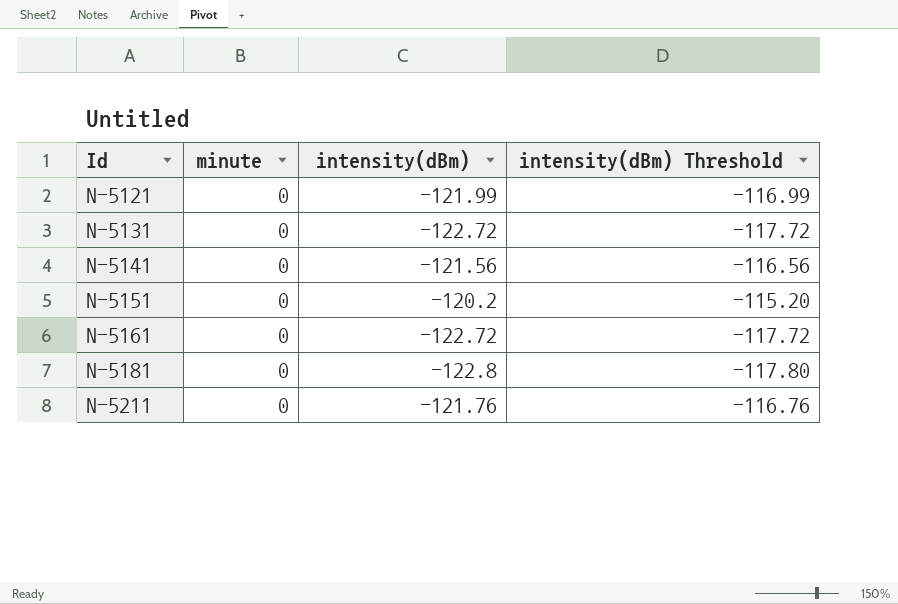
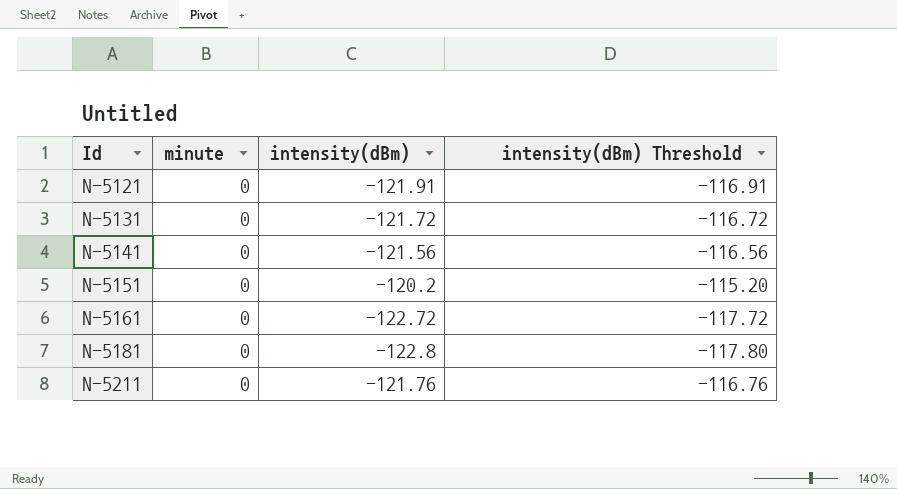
N-5121 | intensity(dBm): -121.99 -> -121.91
N-5121 | intensity(dBm) Threshold: -116.99 -> -116.91
N-5131 | intensity(dBm): -122.72 -> -121.72
N-5131 | intensity(dBm) Threshold: -117.72 -> -116.72

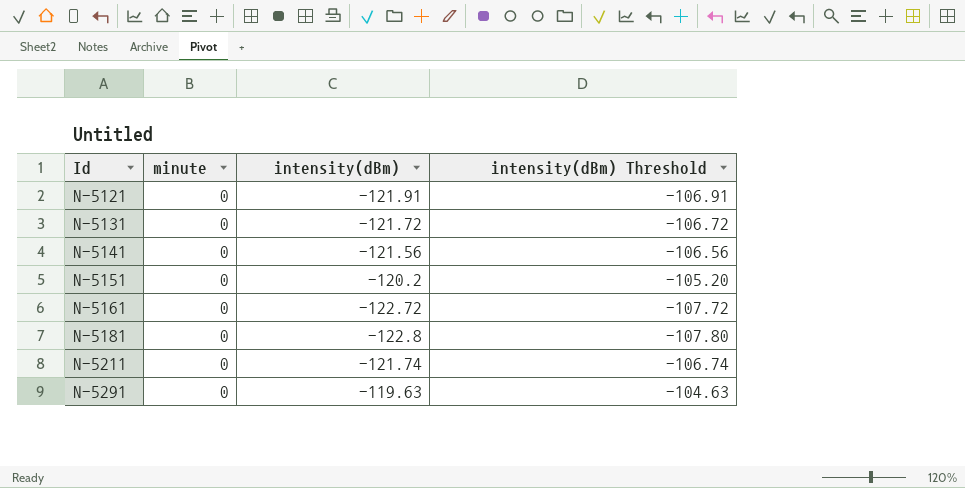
column intensity(dBm) Threshold | formula: [intensity(dBm)] + 5 -> [intensity(dBm)] + 15
N-5211 | intensity(dBm): -121.76 -> -121.74
row N-5291: none -> 0 | -119.63 | -104.63

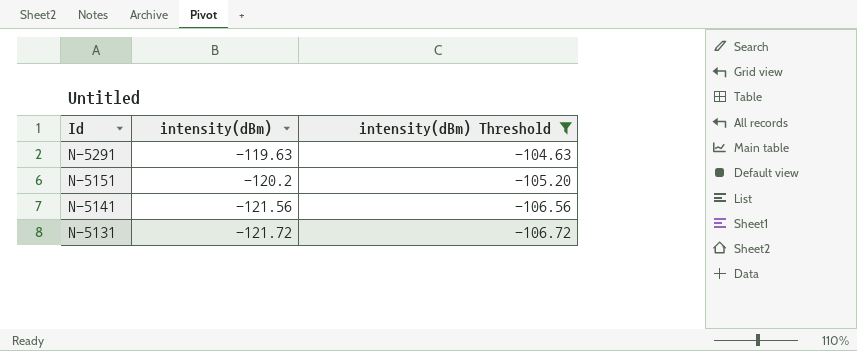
filter: none -> intensity(dBm) Threshold >= -106.72
row order: Id ascending -> Id descending
column minute | position: 2 -> none

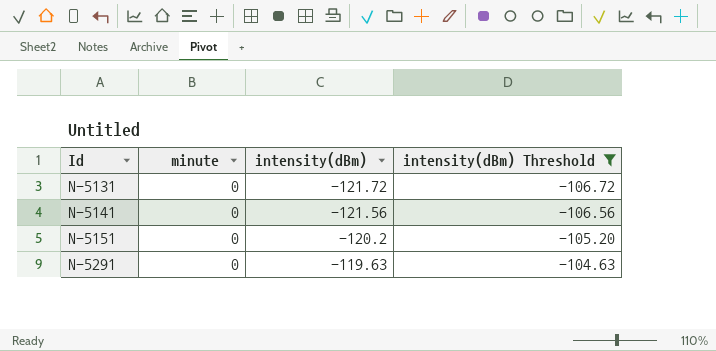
row order: Id descending -> Id ascending
column minute | position: none -> 2

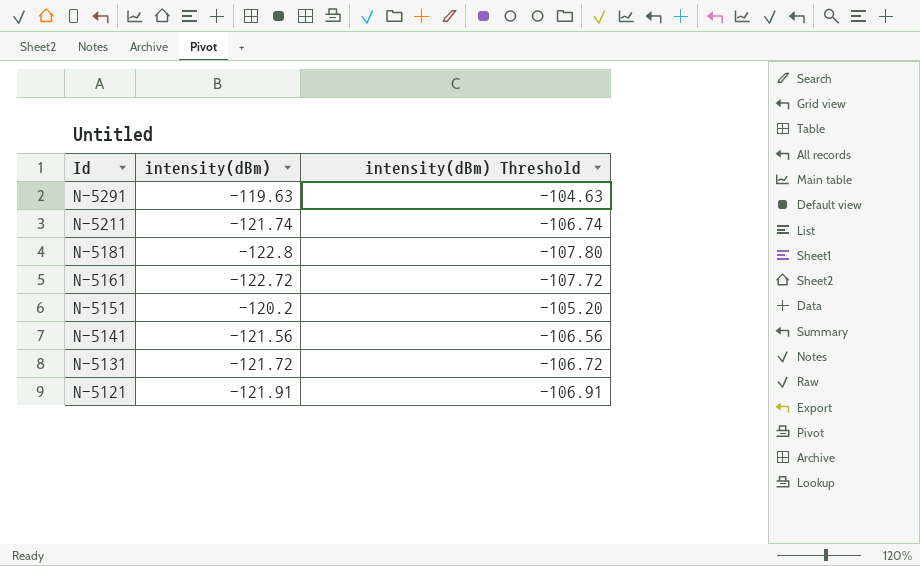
filter: intensity(dBm) Threshold >= -106.72 -> none
row order: Id ascending -> Id descending
column minute | position: 2 -> none

